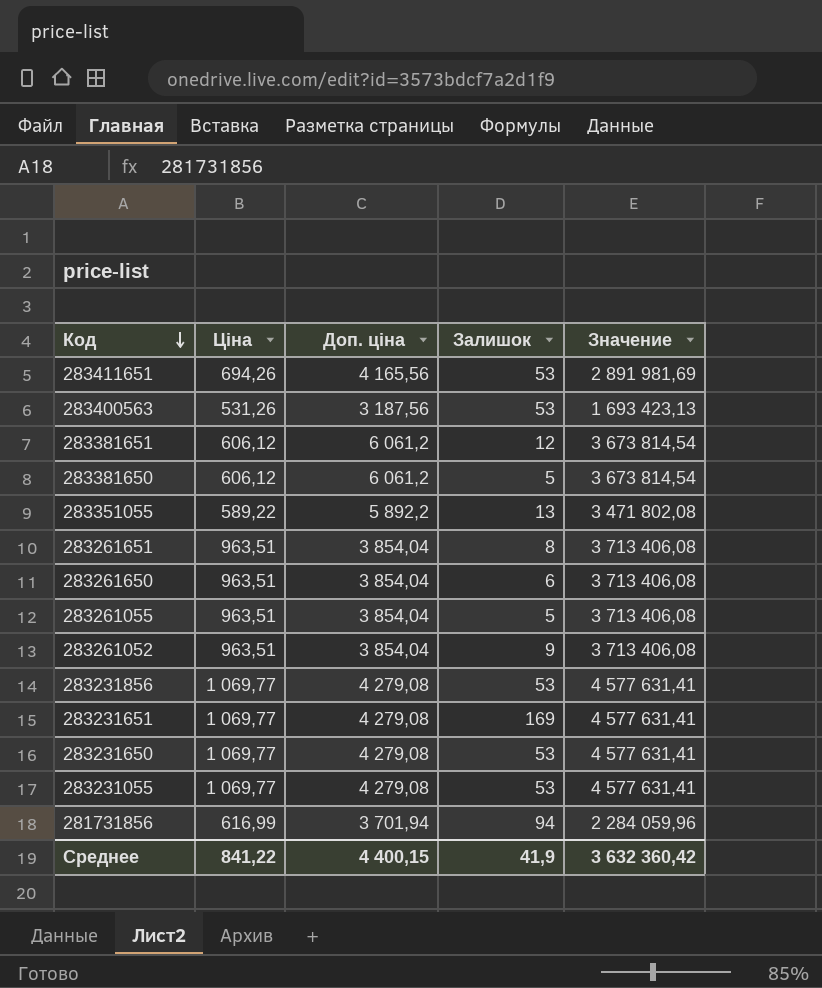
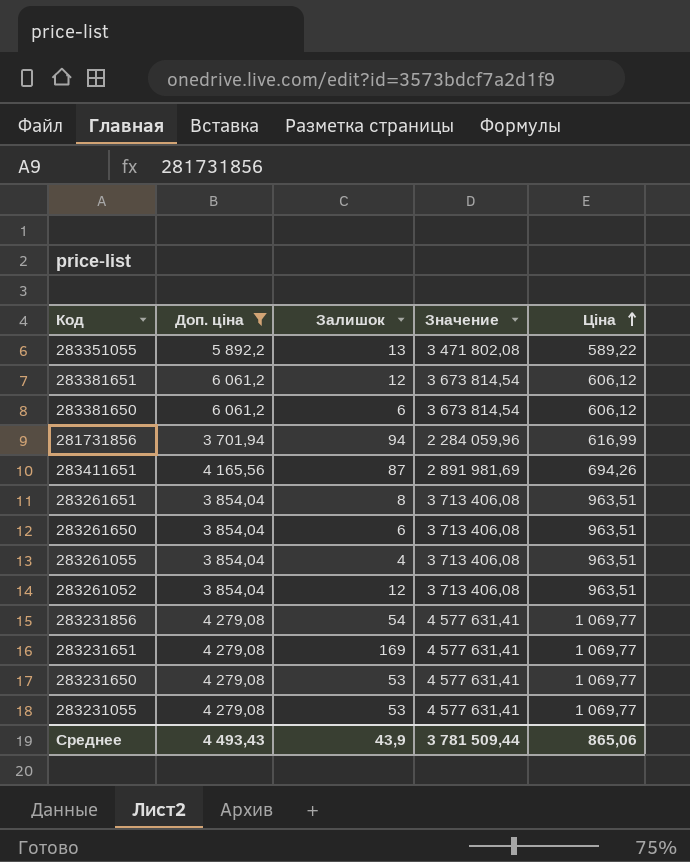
filter: none -> Доп. ціна != 3 187,56
row order: Код descending -> Ціна ascending
column Ціна | position: 2 -> 5
283381650 | Залишок: 5 -> 6
283411651 | Залишок: 53 -> 87
283261055 | Залишок: 5 -> 4
283261052 | Залишок: 9 -> 12
283231856 | Залишок: 53 -> 54
Среднее | Доп. ціна: 4 400,15 -> 4 493,43
Среднее | Залишок: 41,9 -> 43,9
Среднее | Значение: 3 632 360,42 -> 3 781 509,44
Среднее | Ціна: 841,22 -> 865,06

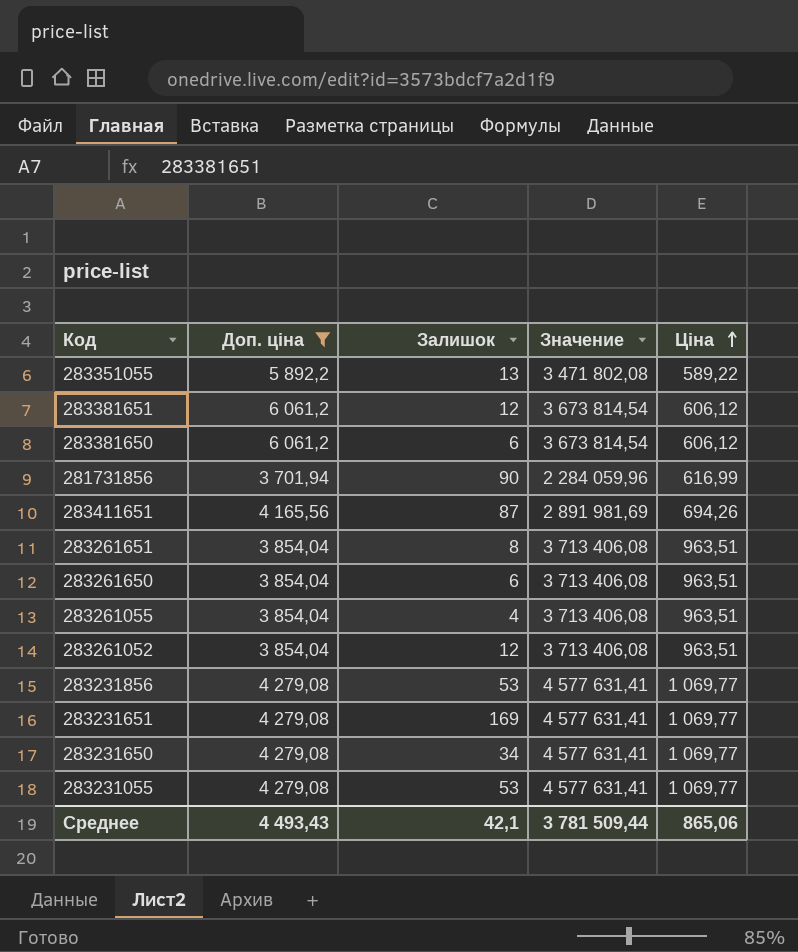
281731856 | Залишок: 94 -> 90
283231856 | Залишок: 54 -> 53
283231650 | Залишок: 53 -> 34
Среднее | Залишок: 43,9 -> 42,1

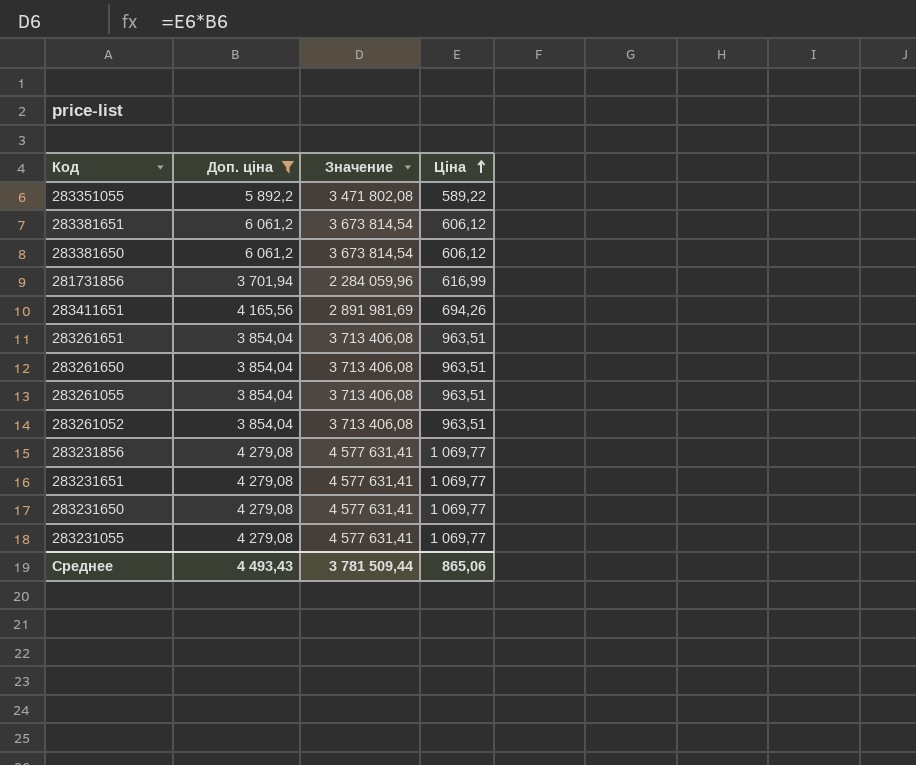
column Залишок | position: 3 -> none

